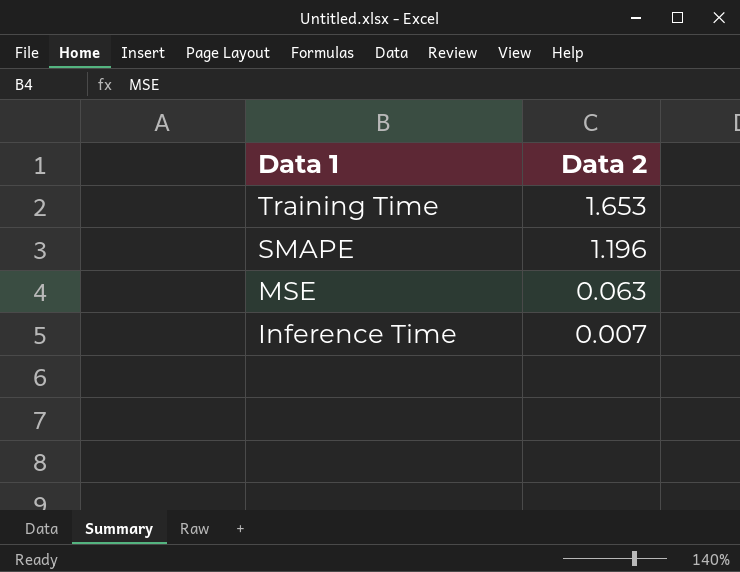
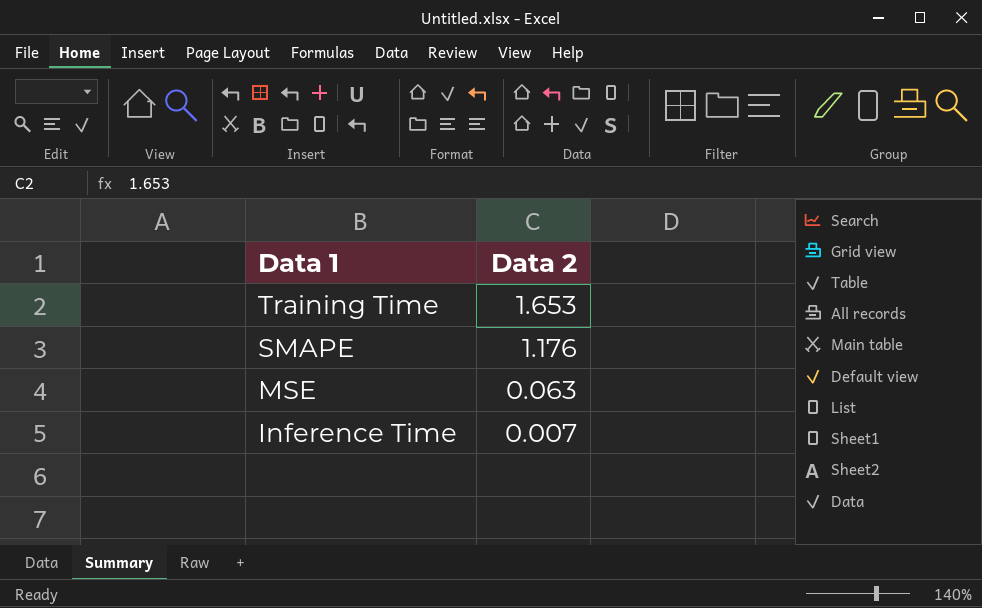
SMAPE | Data 2: 1.196 -> 1.176

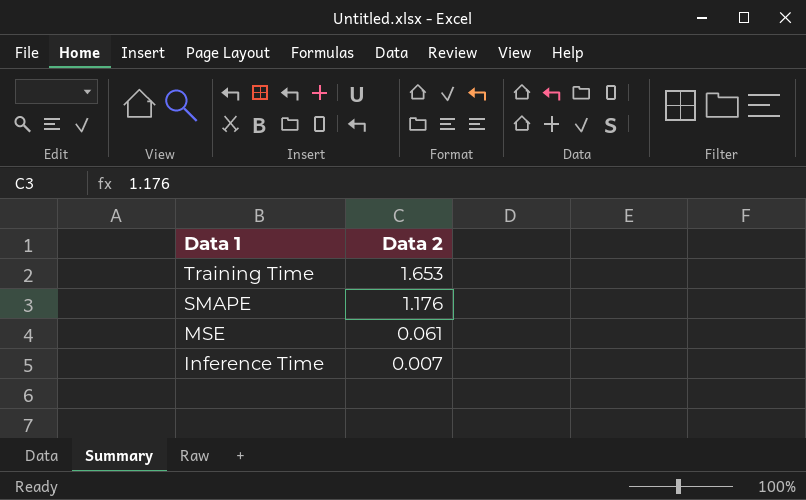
MSE | Data 2: 0.063 -> 0.061

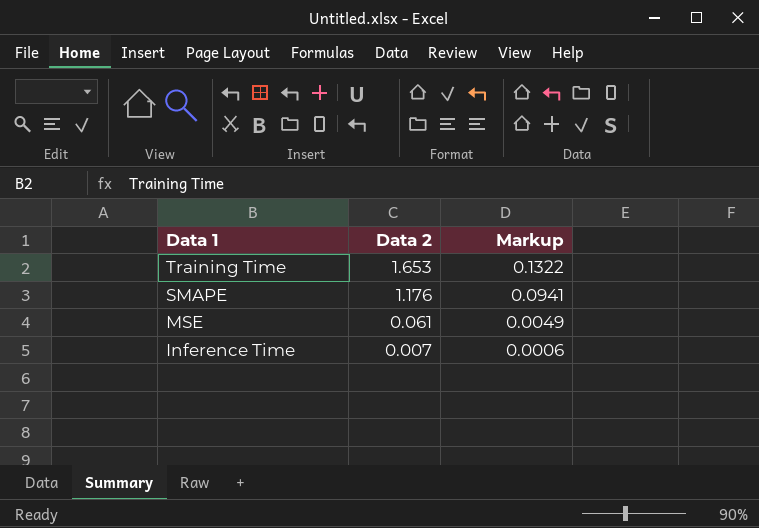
column Markup | formula: none -> [Data 2] * 0.08

